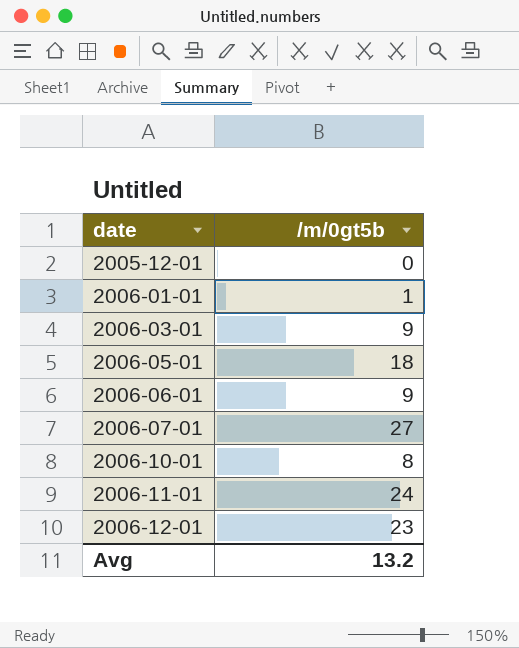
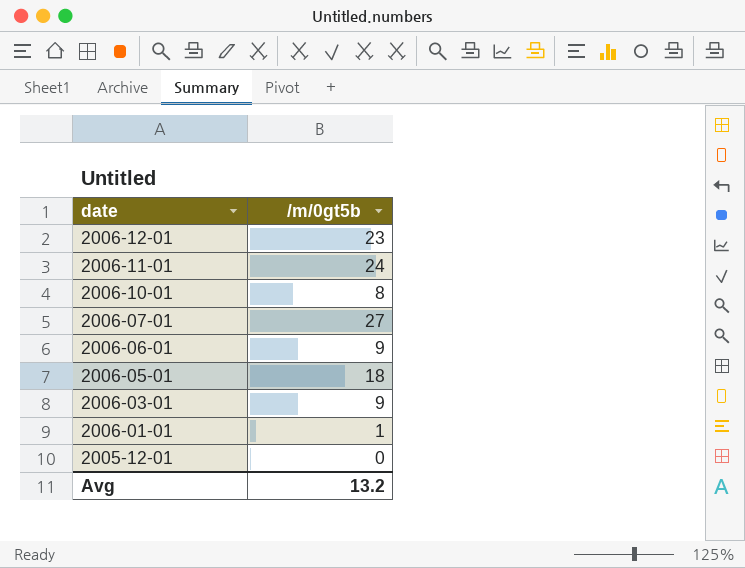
row order: date ascending -> date descending

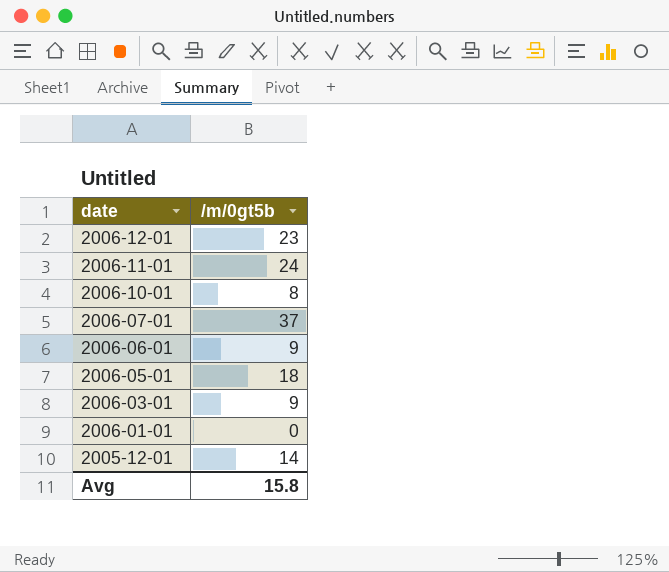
2006-07-01 | /m/0gt5b: 27 -> 37
2006-01-01 | /m/0gt5b: 1 -> 0
2005-12-01 | /m/0gt5b: 0 -> 14
Avg | /m/0gt5b: 13.2 -> 15.8

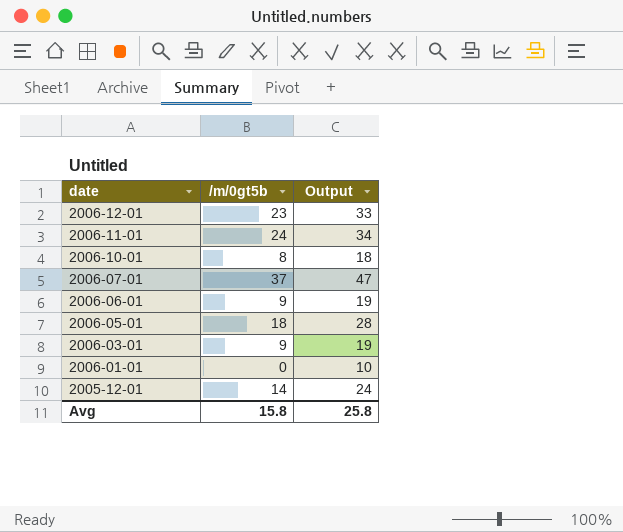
column Output | formula: none -> [/m/0gt5b] + 10

